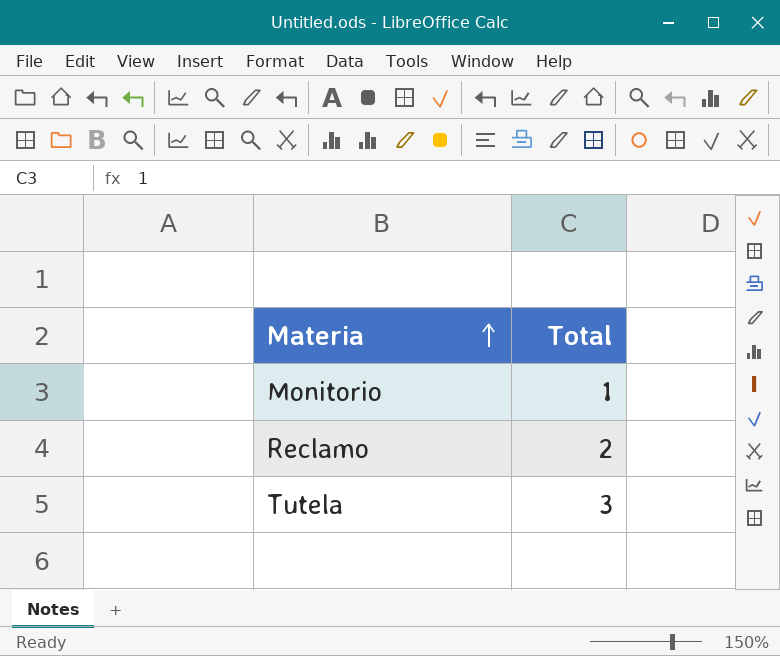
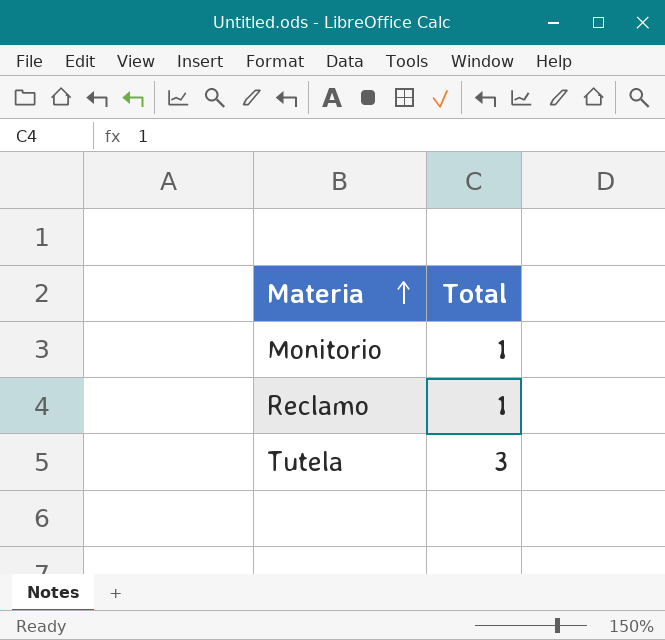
Reclamo | Total: 2 -> 1

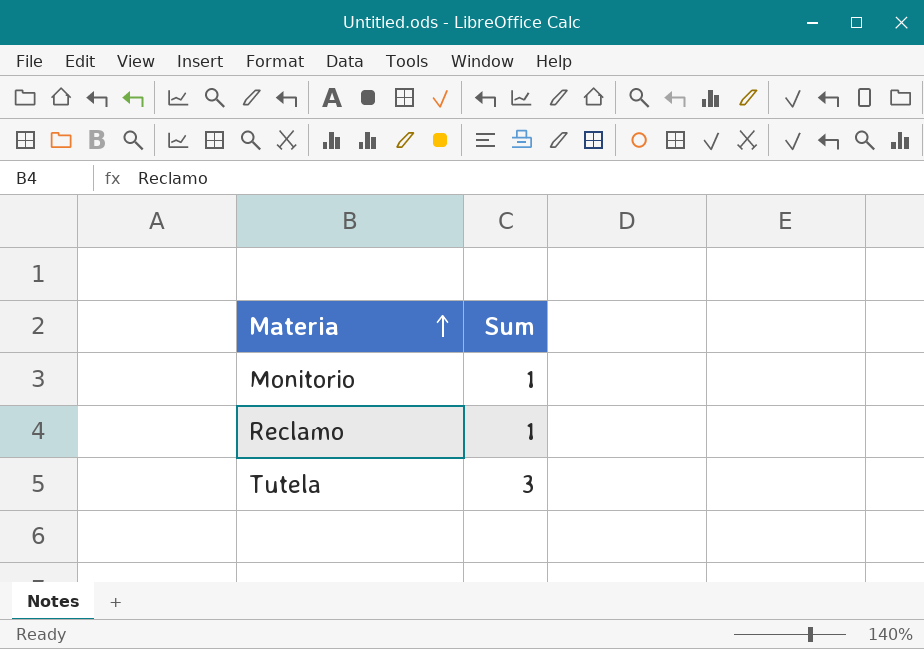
column name: Total -> Sum

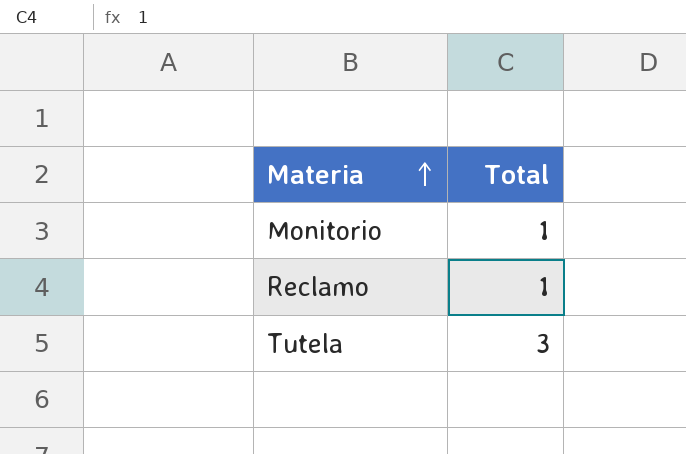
column name: Sum -> Total

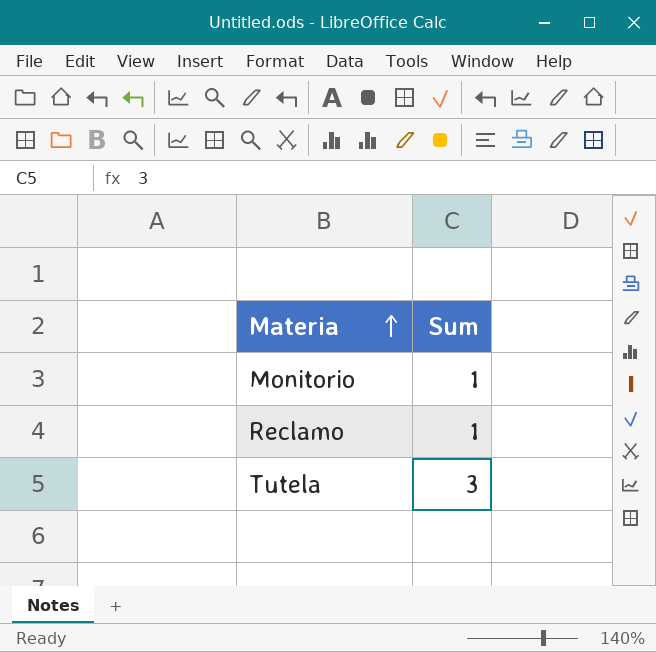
column name: Total -> Sum

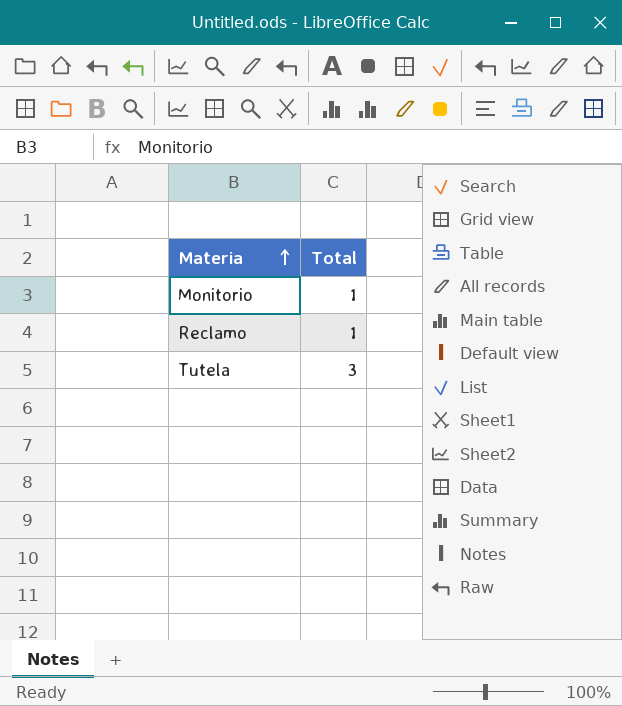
column name: Sum -> Total

